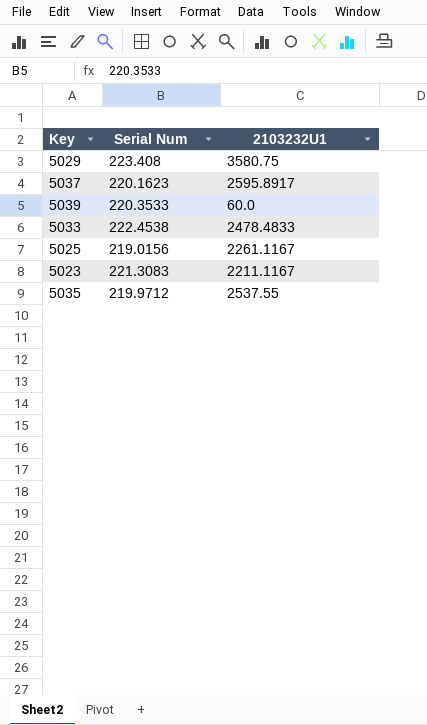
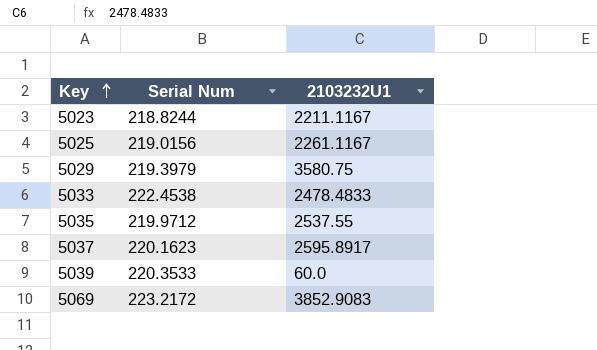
row order: none -> Key ascending
5023 | Serial Num: 221.3083 -> 218.8244
5029 | Serial Num: 223.408 -> 219.3979
row 5069: none -> 223.2172 | 3852.9083

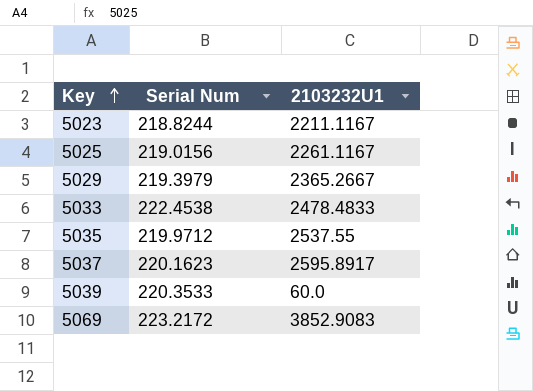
5029 | 2103232U1: 3580.75 -> 2365.2667

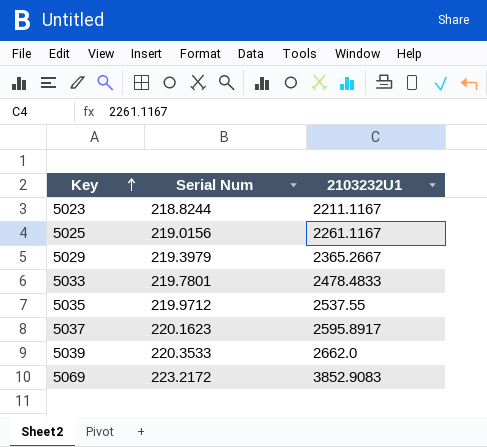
5033 | Serial Num: 222.4538 -> 219.7801
5039 | 2103232U1: 60.0 -> 2662.0

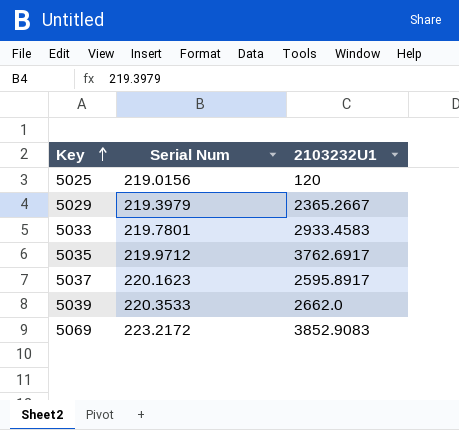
row 5023: 218.8244 | 2211.1167 -> none
5025 | 2103232U1: 2261.1167 -> 120
5033 | 2103232U1: 2478.4833 -> 2933.4583
5035 | 2103232U1: 2537.55 -> 3762.6917

